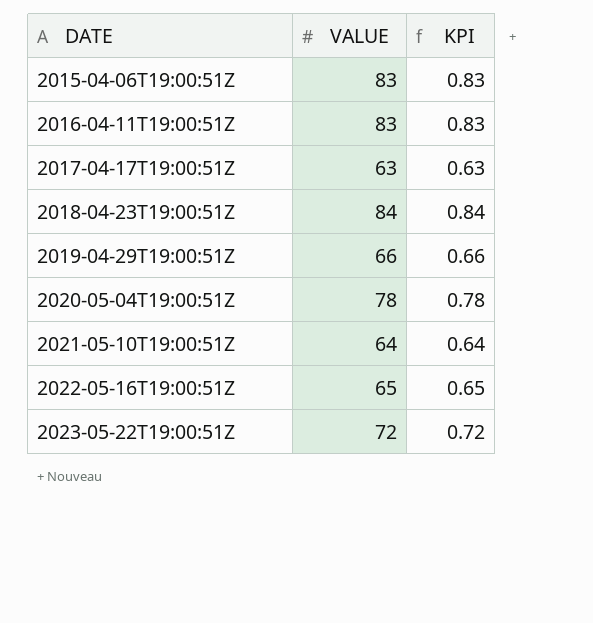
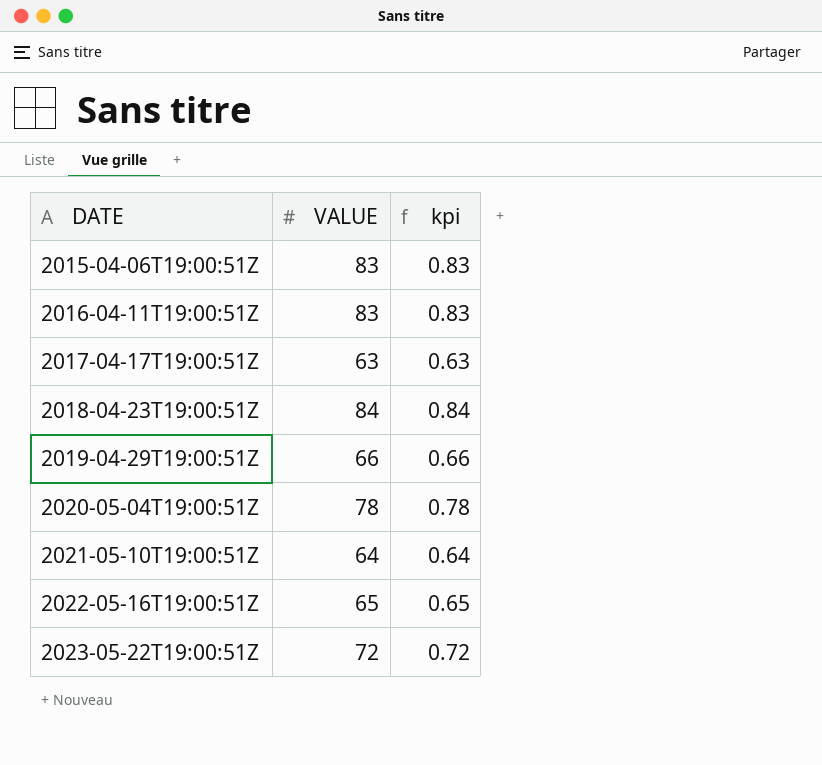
column name: KPI -> kpi

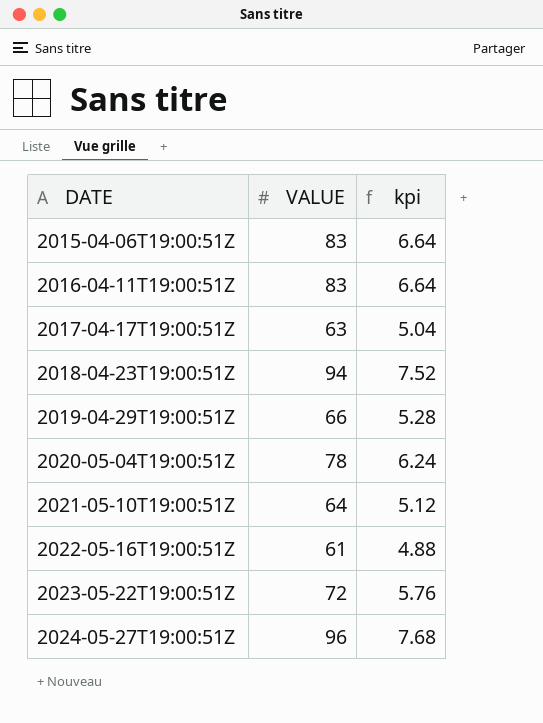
column kpi | formula: [VALUE] * 0.01 -> [VALUE] * 0.08
2018-04-23T19:00:51Z | VALUE: 84 -> 94
2022-05-16T19:00:51Z | VALUE: 65 -> 61
row 2024-05-27T19:00:51Z: none -> 96 | 7.68

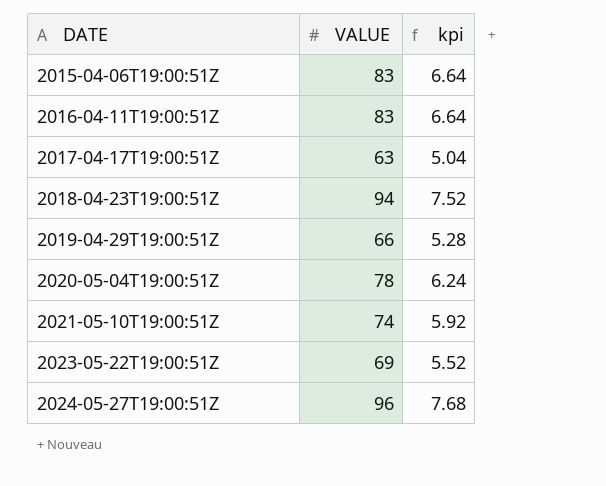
row 2022-05-16T19:00:51Z: 61 | 4.88 -> none
2021-05-10T19:00:51Z | VALUE: 64 -> 74
2021-05-10T19:00:51Z | kpi: 5.12 -> 5.92
2023-05-22T19:00:51Z | VALUE: 72 -> 69
2023-05-22T19:00:51Z | kpi: 5.76 -> 5.52

